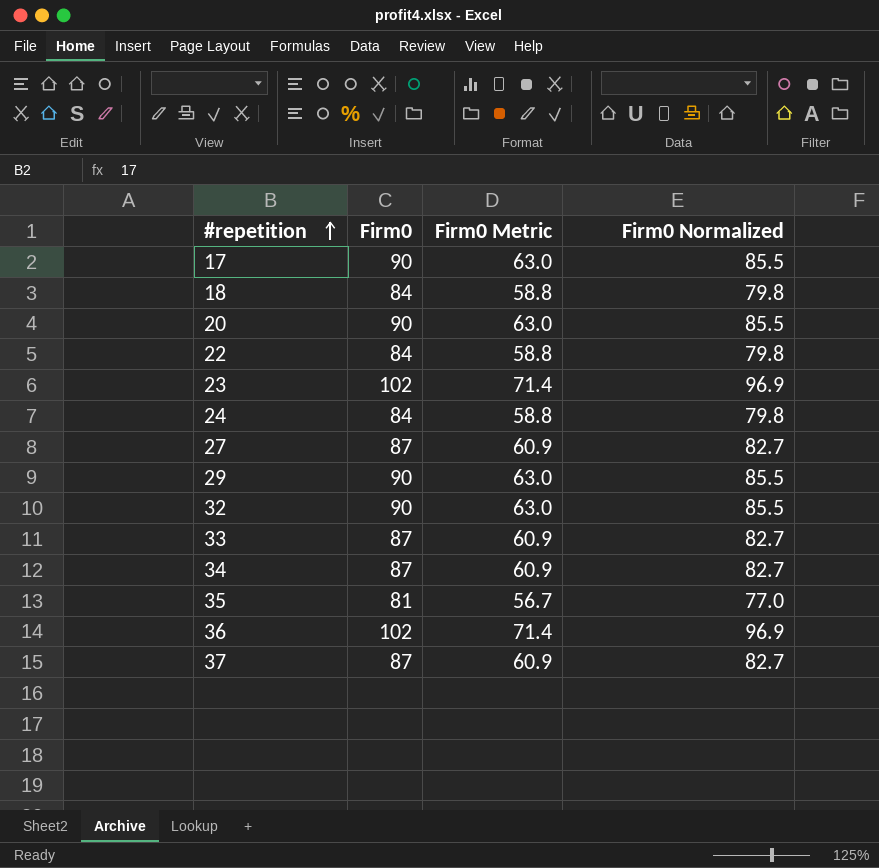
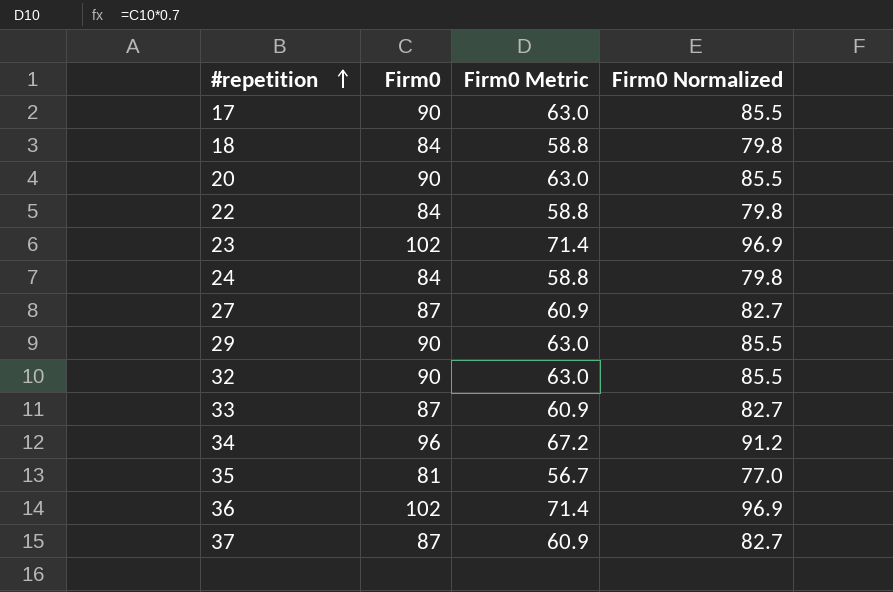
34 | Firm0: 87 -> 96
34 | Firm0 Metric: 60.9 -> 67.2
34 | Firm0 Normalized: 82.7 -> 91.2

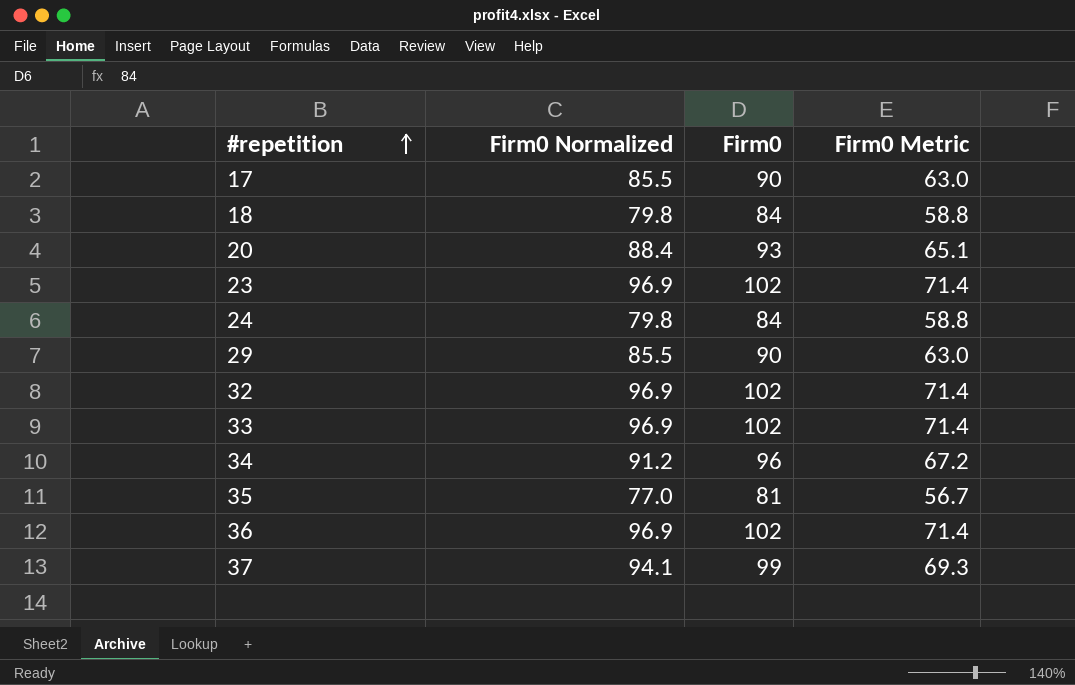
column Firm0 Normalized | position: 4 -> 2
row 22: 84 | 58.8 | 79.8 -> none
row 27: 87 | 60.9 | 82.7 -> none
20 | Firm0 Normalized: 85.5 -> 88.4
20 | Firm0: 90 -> 93
20 | Firm0 Metric: 63.0 -> 65.1
32 | Firm0 Normalized: 85.5 -> 96.9
32 | Firm0: 90 -> 102
32 | Firm0 Metric: 63.0 -> 71.4
33 | Firm0 Normalized: 82.7 -> 96.9
33 | Firm0: 87 -> 102
33 | Firm0 Metric: 60.9 -> 71.4
37 | Firm0 Normalized: 82.7 -> 94.1
37 | Firm0: 87 -> 99
37 | Firm0 Metric: 60.9 -> 69.3

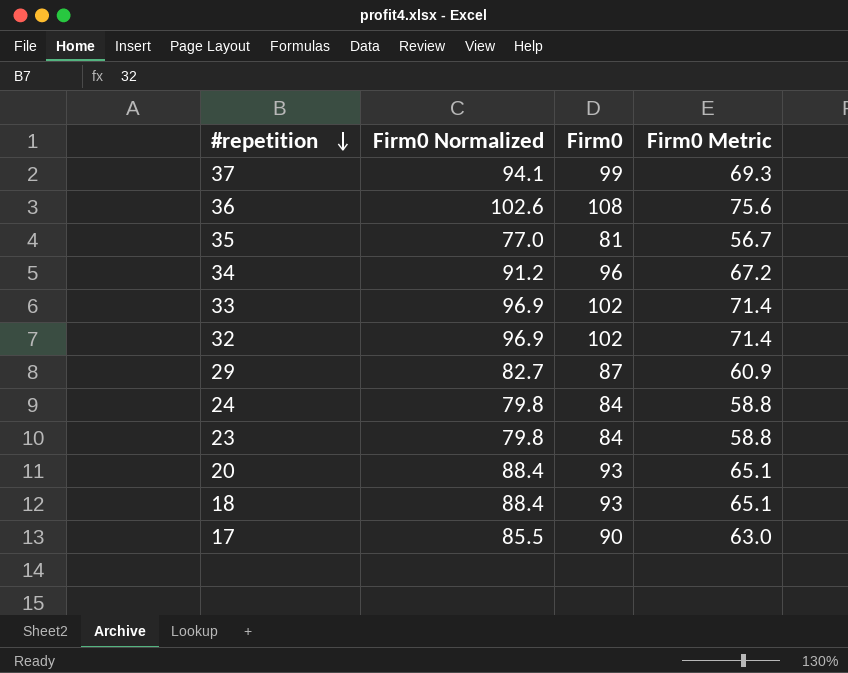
row order: #repetition ascending -> #repetition descending
36 | Firm0 Normalized: 96.9 -> 102.6
36 | Firm0: 102 -> 108
36 | Firm0 Metric: 71.4 -> 75.6
29 | Firm0 Normalized: 85.5 -> 82.7
29 | Firm0: 90 -> 87
29 | Firm0 Metric: 63.0 -> 60.9
23 | Firm0 Normalized: 96.9 -> 79.8
23 | Firm0: 102 -> 84
23 | Firm0 Metric: 71.4 -> 58.8
18 | Firm0 Normalized: 79.8 -> 88.4
18 | Firm0: 84 -> 93
18 | Firm0 Metric: 58.8 -> 65.1

